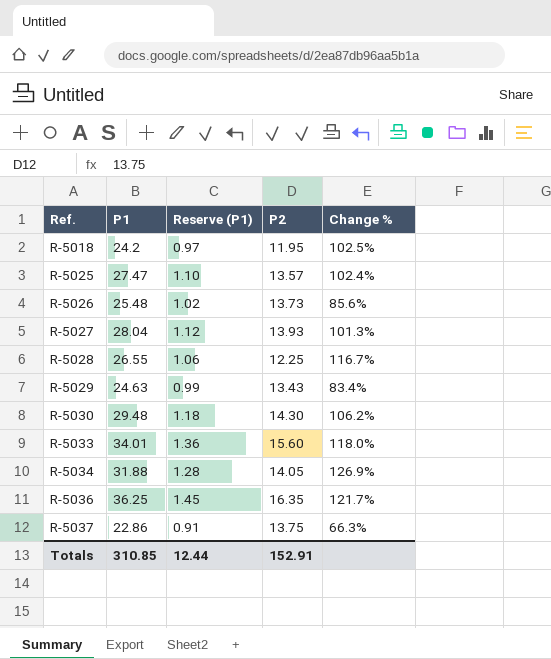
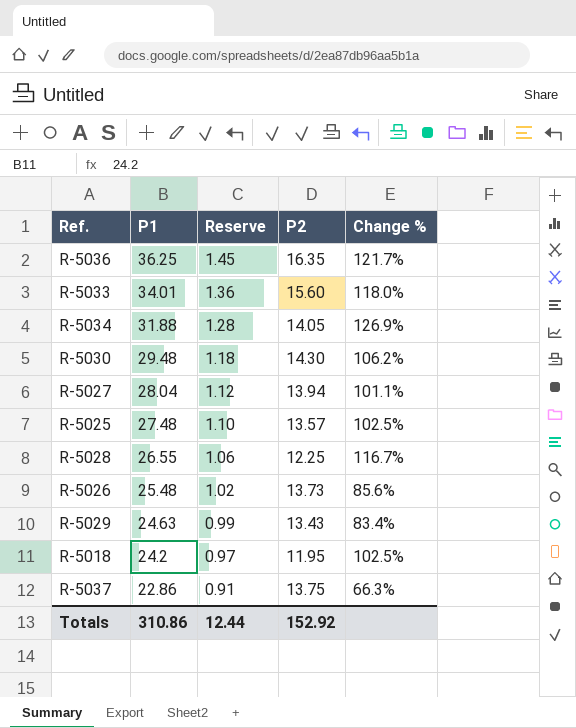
row order: Ref. ascending -> P1 descending
column name: Reserve (P1) -> Reserve
R-5027 | P2: 13.93 -> 13.94
R-5027 | Change %: 101.3% -> 101.1%
R-5025 | P1: 27.47 -> 27.48
R-5025 | Change %: 102.4% -> 102.5%
Totals | P1: 310.85 -> 310.86
Totals | P2: 152.91 -> 152.92

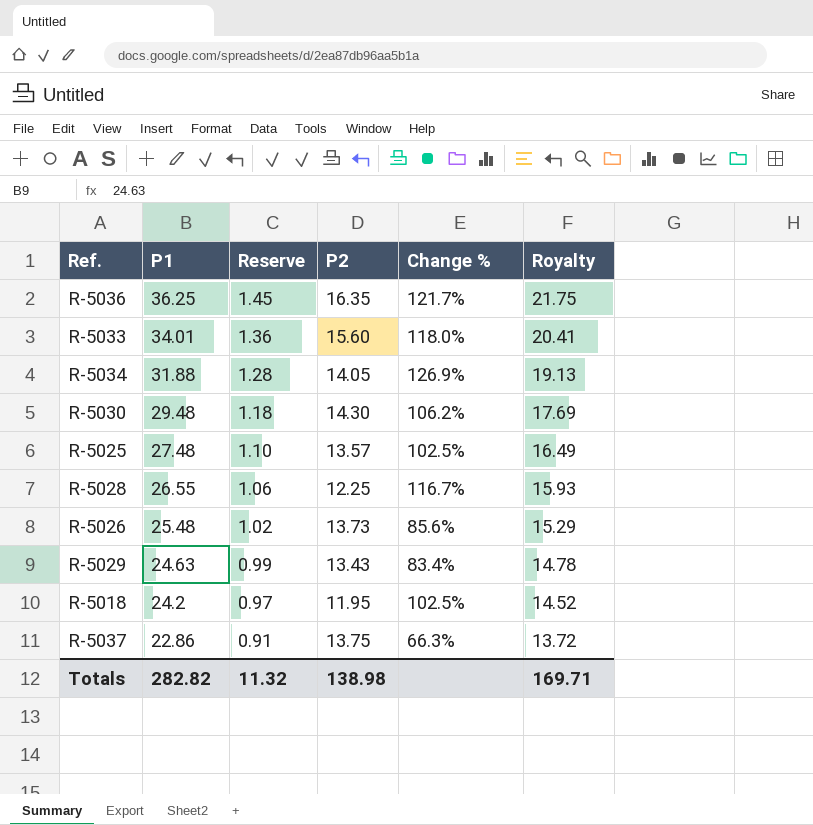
column Royalty | formula: none -> [P1] * 0.6
row R-5027: 28.04 | 1.12 | 13.94 | 101.1% -> none
Totals | P1: 310.86 -> 282.82
Totals | Reserve: 12.44 -> 11.32
Totals | P2: 152.92 -> 138.98

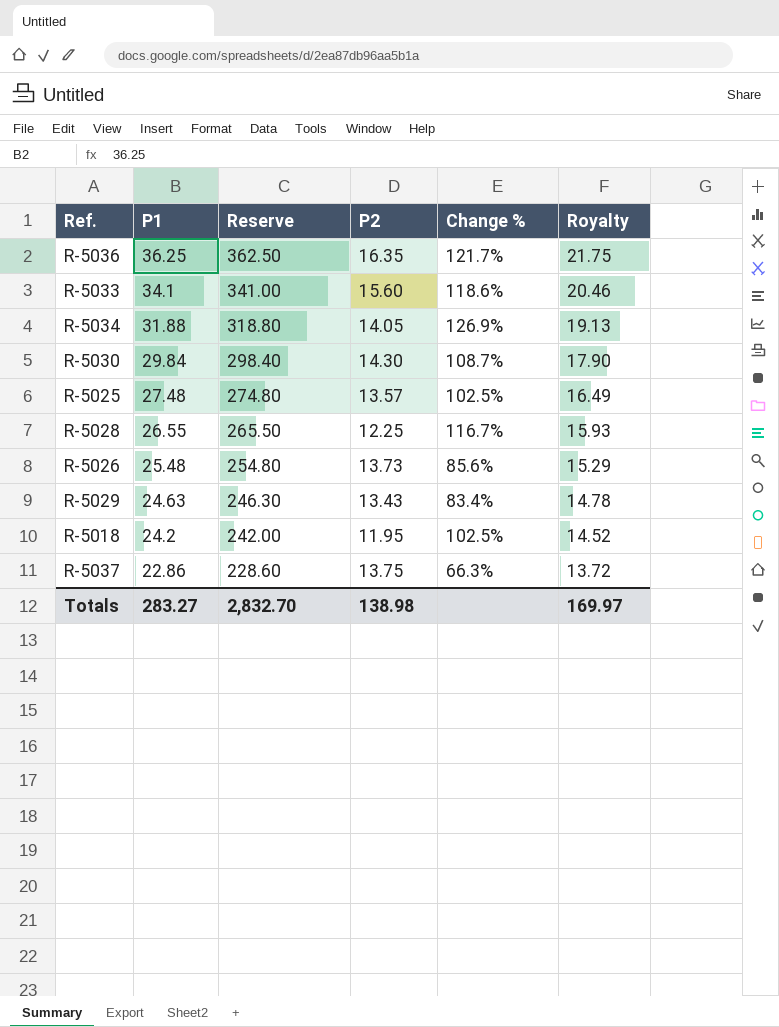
column Reserve | formula: [P1] * 0.04 -> [P1] * 10
R-5033 | P1: 34.01 -> 34.1
R-5033 | Change %: 118.0% -> 118.6%
R-5033 | Royalty: 20.41 -> 20.46
R-5030 | P1: 29.48 -> 29.84
R-5030 | Change %: 106.2% -> 108.7%
R-5030 | Royalty: 17.69 -> 17.90
Totals | P1: 282.82 -> 283.27
Totals | Reserve: 11.32 -> 2,832.70
Totals | Royalty: 169.71 -> 169.97

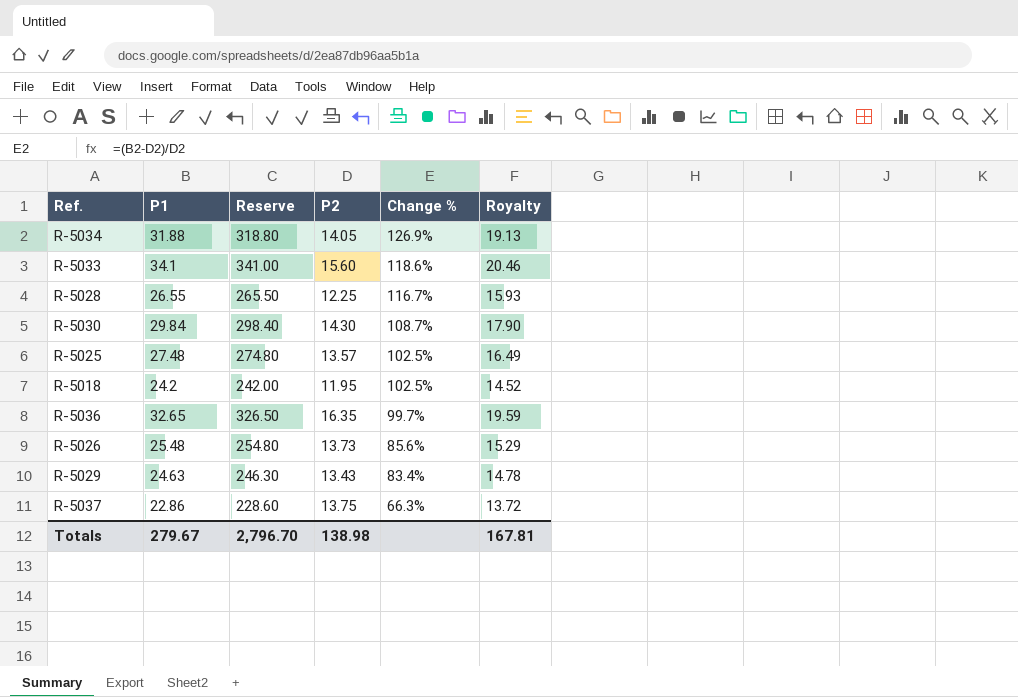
row order: P1 descending -> Change % descending
R-5036 | P1: 36.25 -> 32.65
R-5036 | Reserve: 362.50 -> 326.50
R-5036 | Change %: 121.7% -> 99.7%
R-5036 | Royalty: 21.75 -> 19.59
Totals | P1: 283.27 -> 279.67
Totals | Reserve: 2,832.70 -> 2,796.70
Totals | Royalty: 169.97 -> 167.81

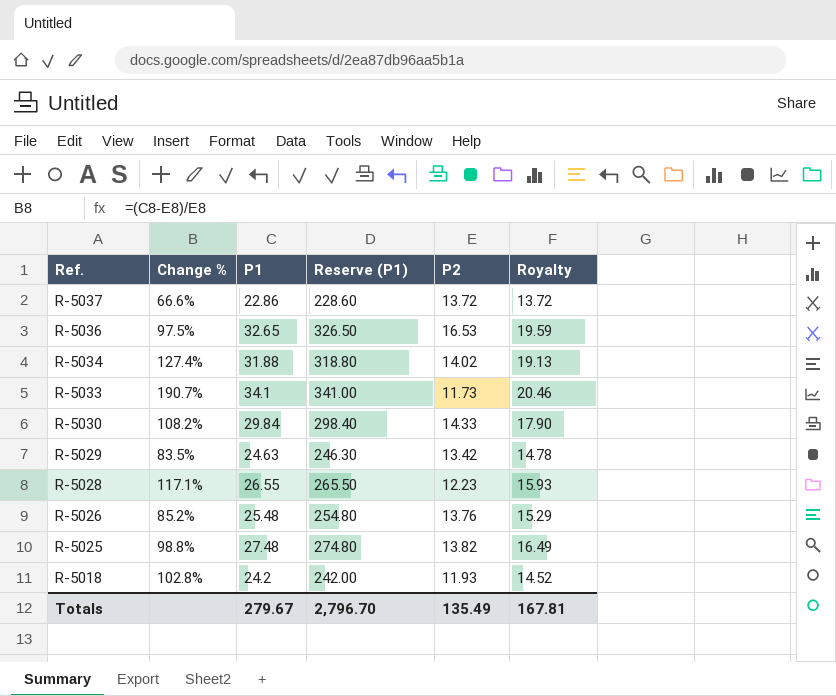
row order: Change % descending -> Ref. descending
column Change % | position: 5 -> 2
column name: Reserve -> Reserve (P1)
R-5037 | Change %: 66.3% -> 66.6%
R-5037 | P2: 13.75 -> 13.72
R-5036 | Change %: 99.7% -> 97.5%
R-5036 | P2: 16.35 -> 16.53
R-5034 | Change %: 126.9% -> 127.4%
R-5034 | P2: 14.05 -> 14.02
R-5033 | Change %: 118.6% -> 190.7%
R-5033 | P2: 15.60 -> 11.73
R-5030 | Change %: 108.7% -> 108.2%
R-5030 | P2: 14.30 -> 14.33
R-5029 | Change %: 83.4% -> 83.5%
R-5029 | P2: 13.43 -> 13.42
R-5028 | Change %: 116.7% -> 117.1%
R-5028 | P2: 12.25 -> 12.23
R-5026 | Change %: 85.6% -> 85.2%
R-5026 | P2: 13.73 -> 13.76
R-5025 | Change %: 102.5% -> 98.8%
R-5025 | P2: 13.57 -> 13.82
R-5018 | Change %: 102.5% -> 102.8%
R-5018 | P2: 11.95 -> 11.93
Totals | P2: 138.98 -> 135.49

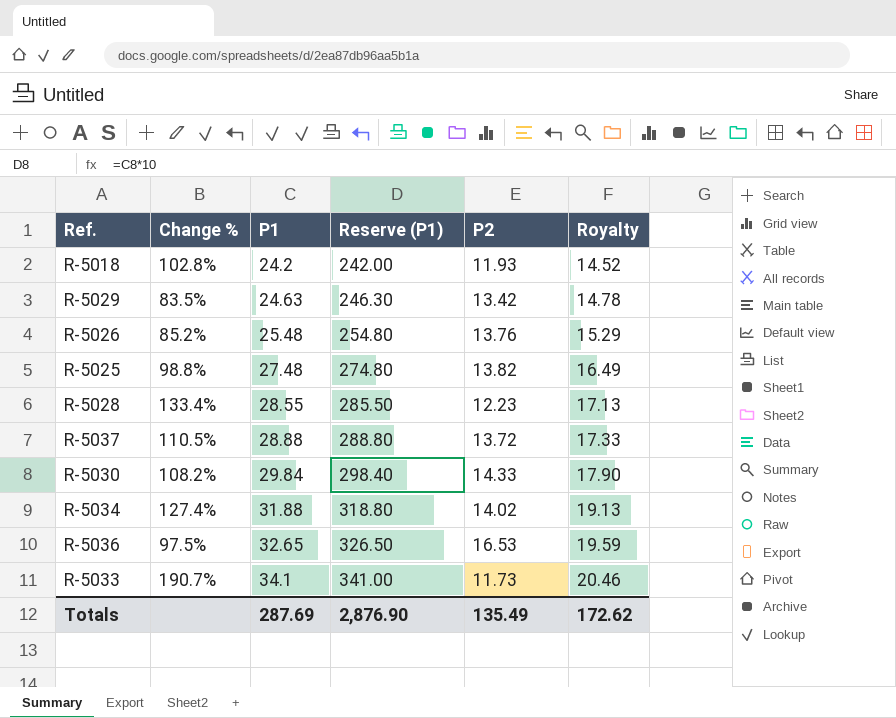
row order: Ref. descending -> P1 ascending
R-5028 | Change %: 117.1% -> 133.4%
R-5028 | P1: 26.55 -> 28.55
R-5028 | Reserve (P1): 265.50 -> 285.50
R-5028 | Royalty: 15.93 -> 17.13
R-5037 | Change %: 66.6% -> 110.5%
R-5037 | P1: 22.86 -> 28.88
R-5037 | Reserve (P1): 228.60 -> 288.80
R-5037 | Royalty: 13.72 -> 17.33
Totals | P1: 279.67 -> 287.69
Totals | Reserve (P1): 2,796.70 -> 2,876.90
Totals | Royalty: 167.81 -> 172.62

